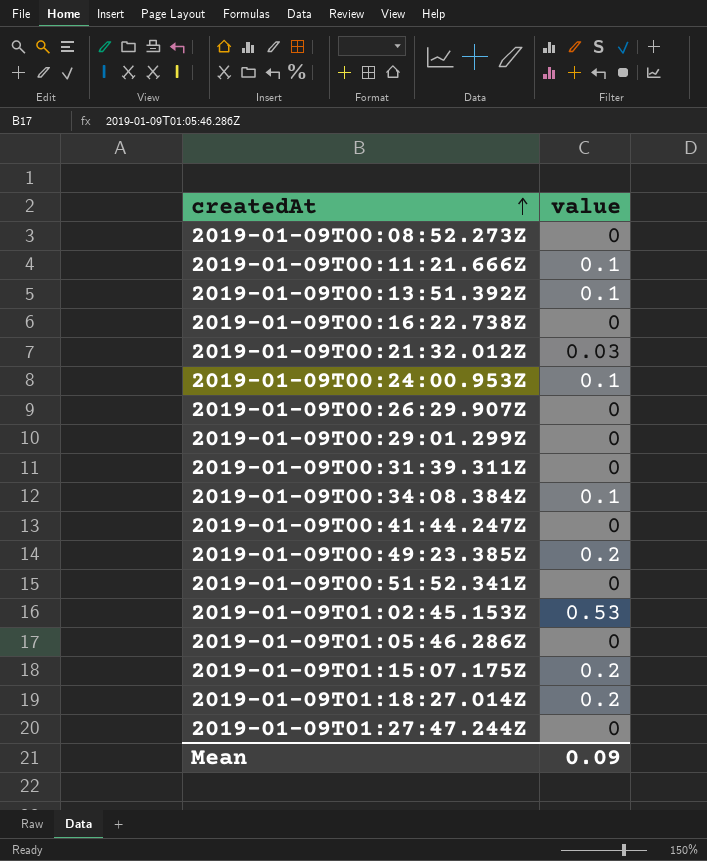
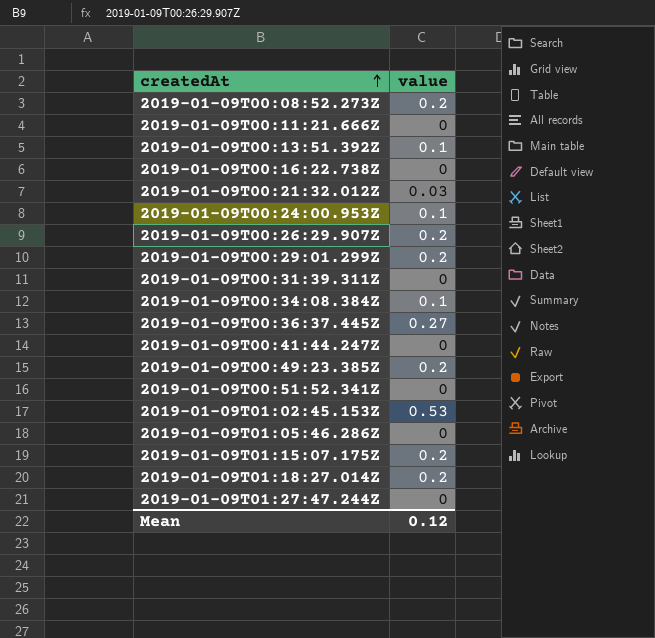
2019-01-09T00:08:52.273Z | value: 0 -> 0.2
2019-01-09T00:11:21.666Z | value: 0.1 -> 0
2019-01-09T00:26:29.907Z | value: 0 -> 0.2
2019-01-09T00:29:01.299Z | value: 0 -> 0.2
row 2019-01-09T00:36:37.445Z: none -> 0.27
Mean | value: 0.09 -> 0.12

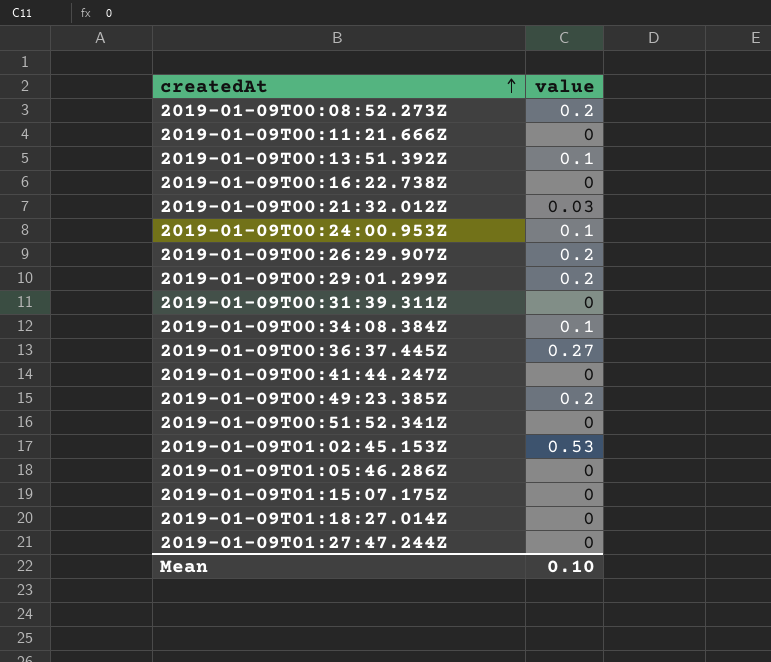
2019-01-09T01:15:07.175Z | value: 0.2 -> 0
2019-01-09T01:18:27.014Z | value: 0.2 -> 0
Mean | value: 0.12 -> 0.10

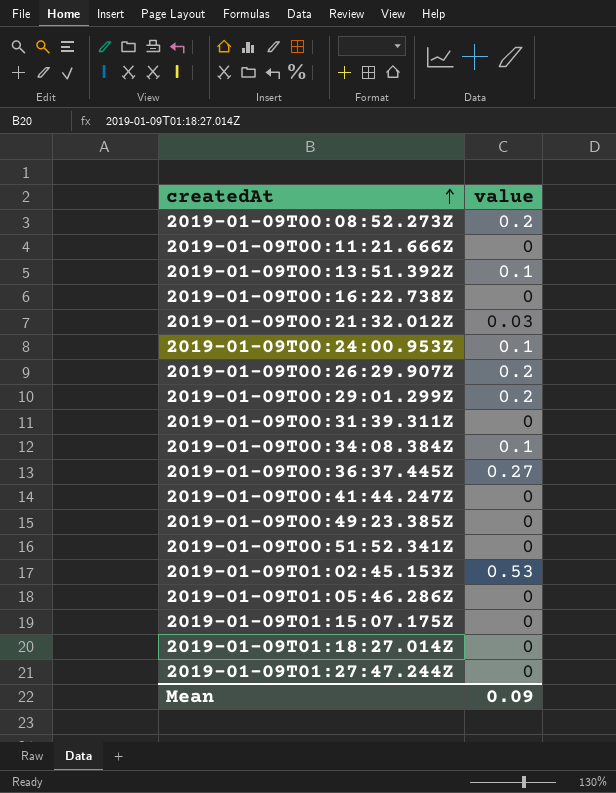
2019-01-09T00:49:23.385Z | value: 0.2 -> 0
Mean | value: 0.10 -> 0.09

